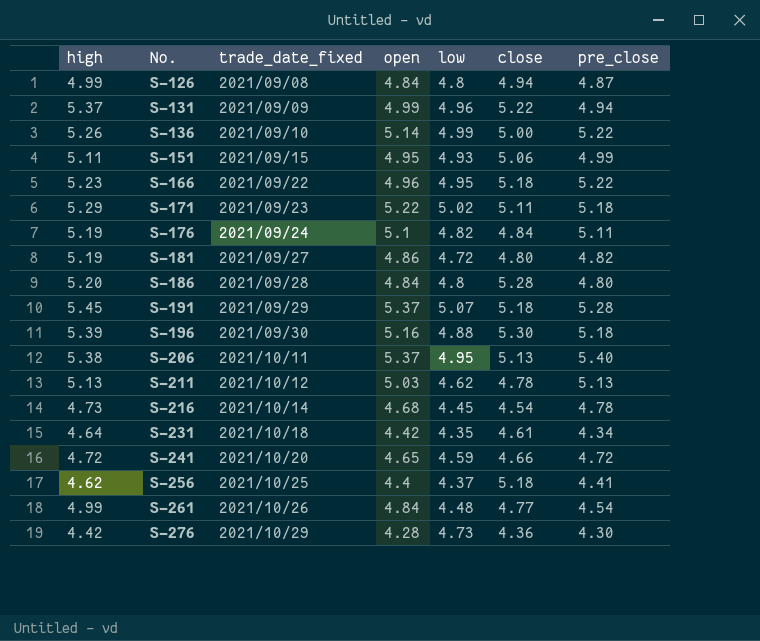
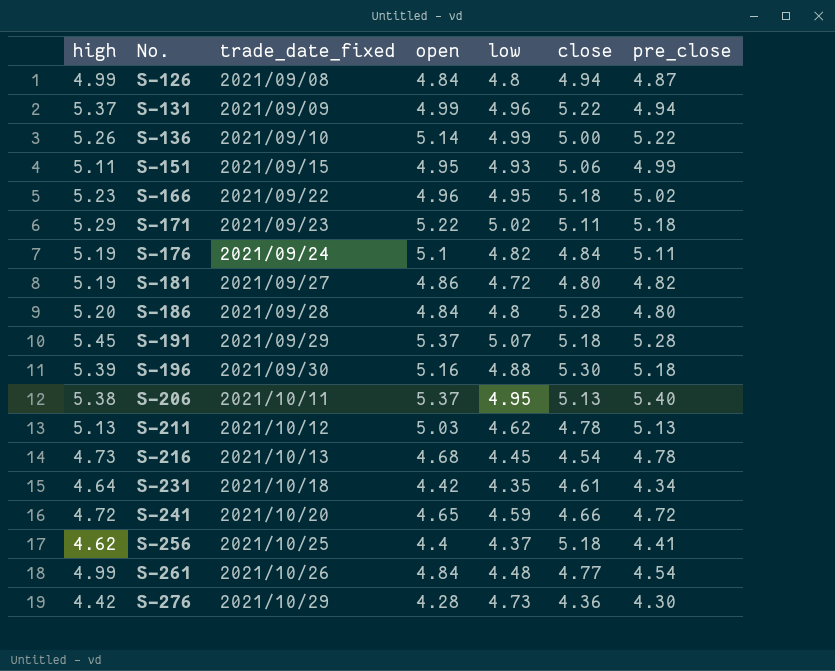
S-166 | pre_close: 5.22 -> 5.02
S-216 | trade_date_fixed: 2021/10/14 -> 2021/10/13

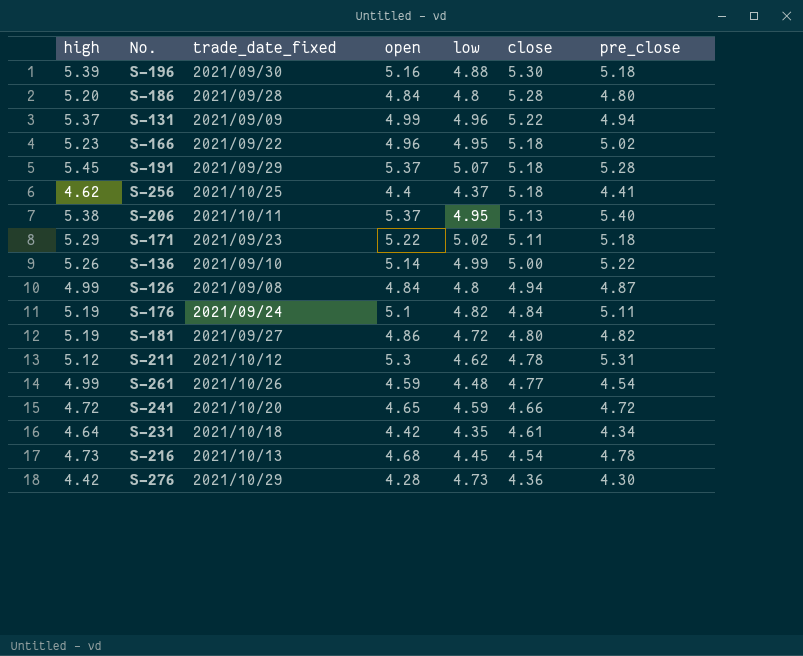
row order: No. ascending -> close descending
row S-151: 5.11 | 2021/09/15 | 4.95 | 4.93 | 5.06 | 4.99 -> none
S-211 | high: 5.13 -> 5.12
S-211 | open: 5.03 -> 5.3
S-211 | pre_close: 5.13 -> 5.31
S-261 | open: 4.84 -> 4.59

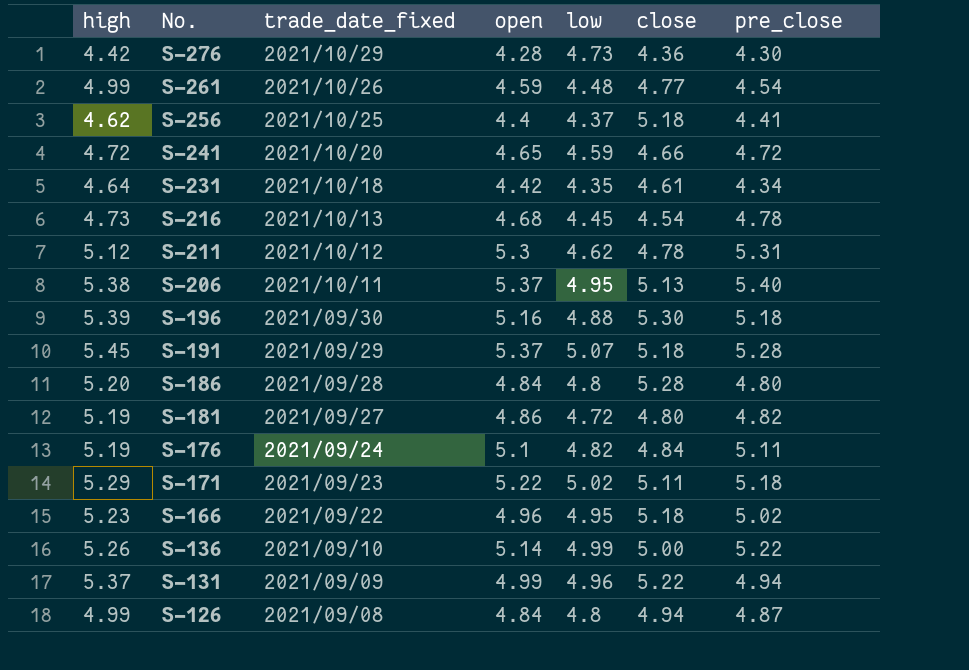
row order: close descending -> No. descending

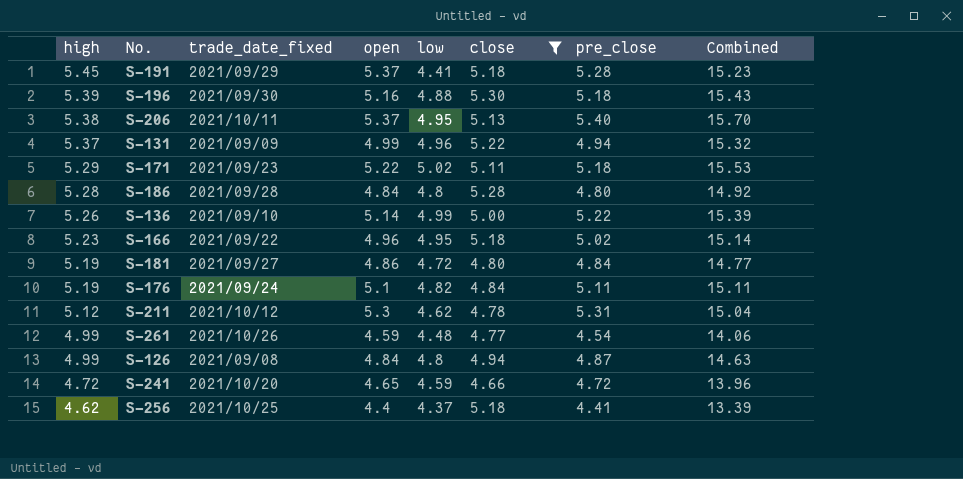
filter: none -> close >= 4.66
row order: No. descending -> high descending
column Combined | formula: none -> [high] + [open] + [low]
S-191 | low: 5.07 -> 4.41
S-186 | high: 5.20 -> 5.28
S-181 | pre_close: 4.82 -> 4.84

